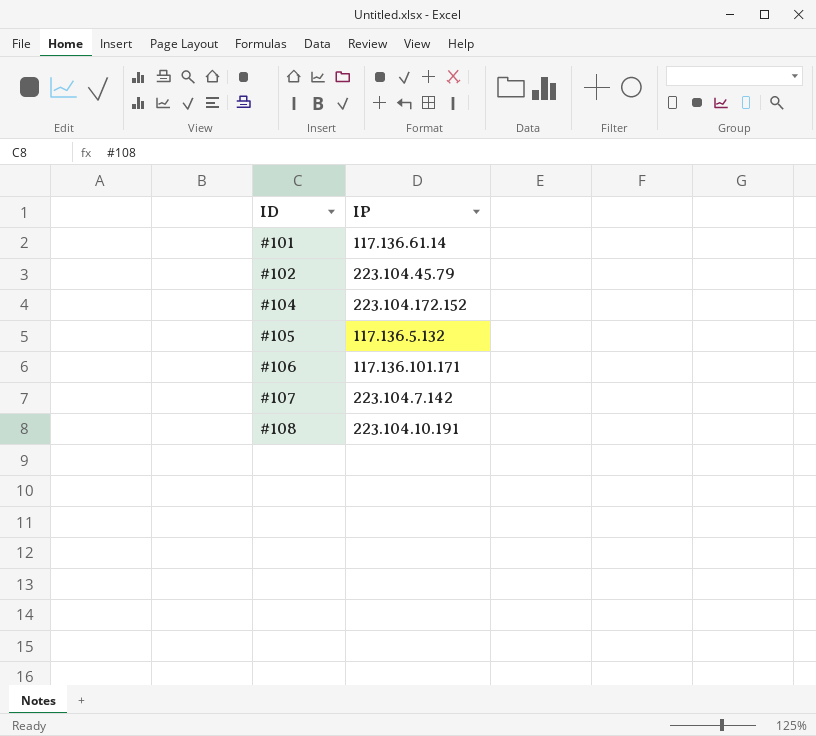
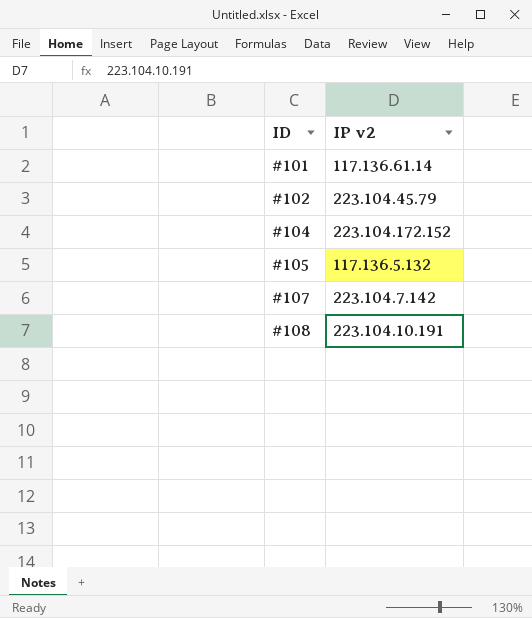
column name: IP -> IP v2
row #106: 117.136.101.171 -> none

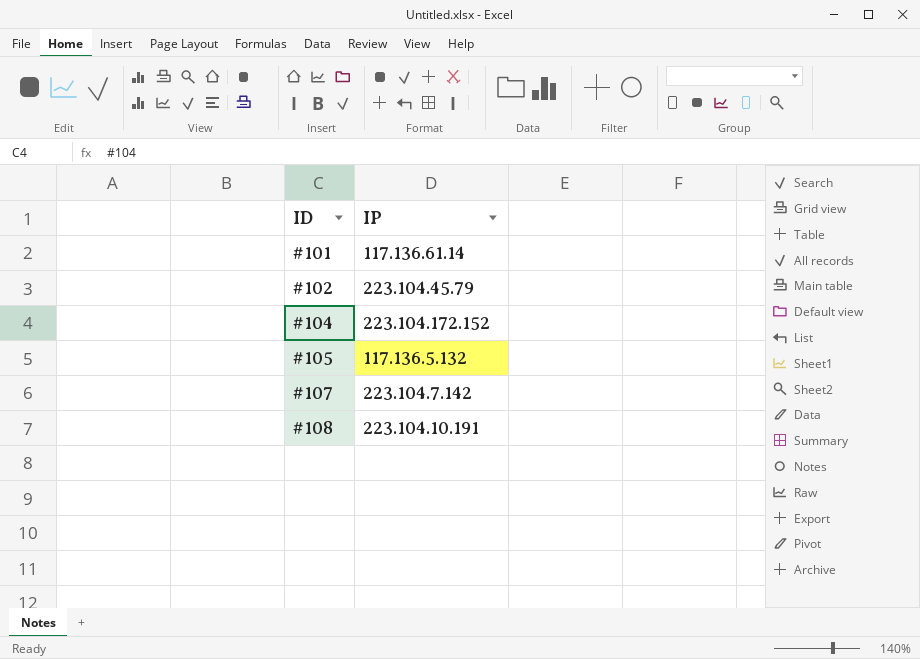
column name: IP v2 -> IP

